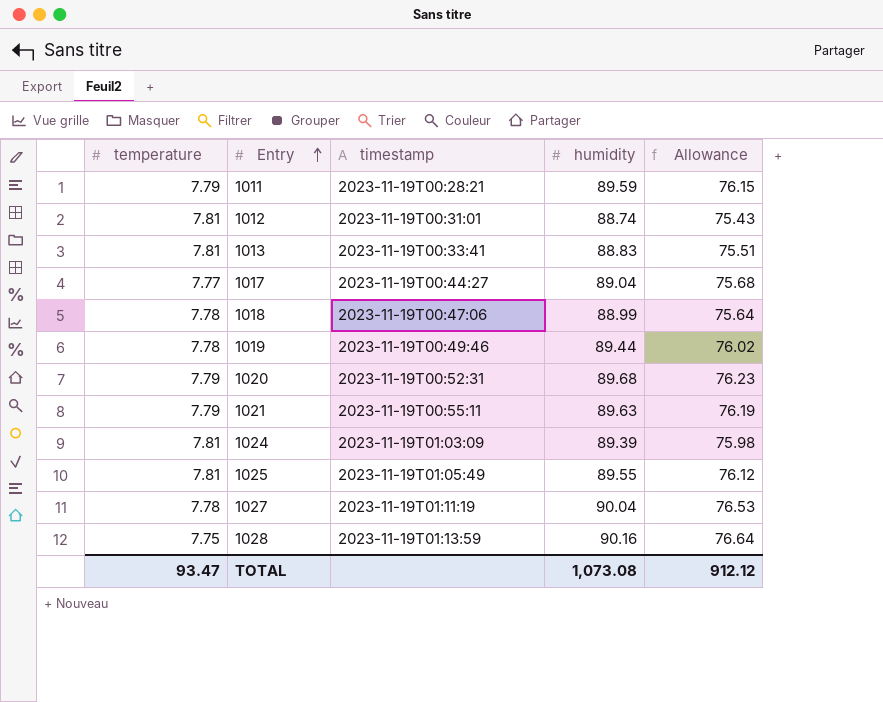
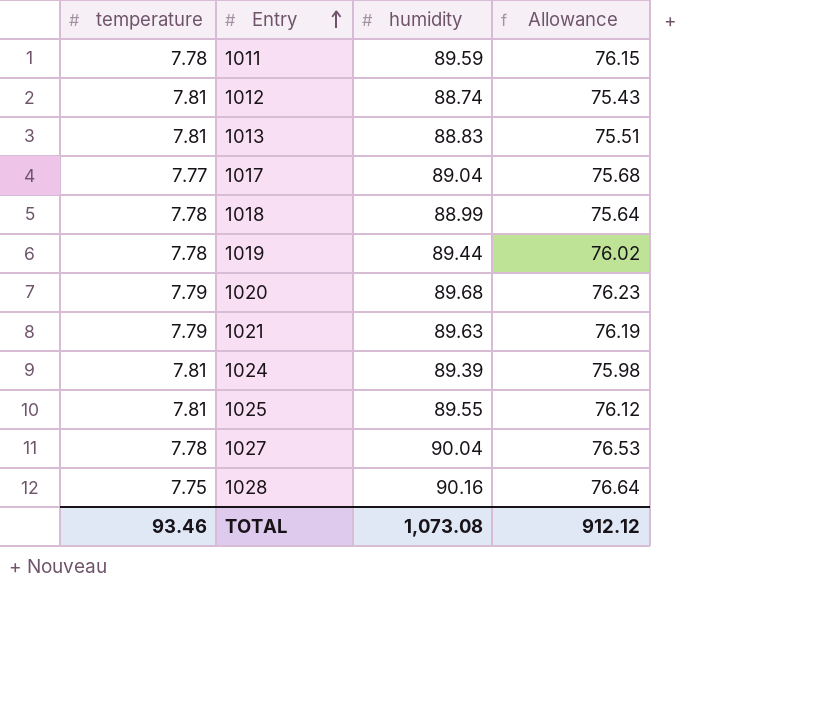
column timestamp | position: 3 -> none
1011 | temperature: 7.79 -> 7.78
TOTAL | temperature: 93.47 -> 93.46

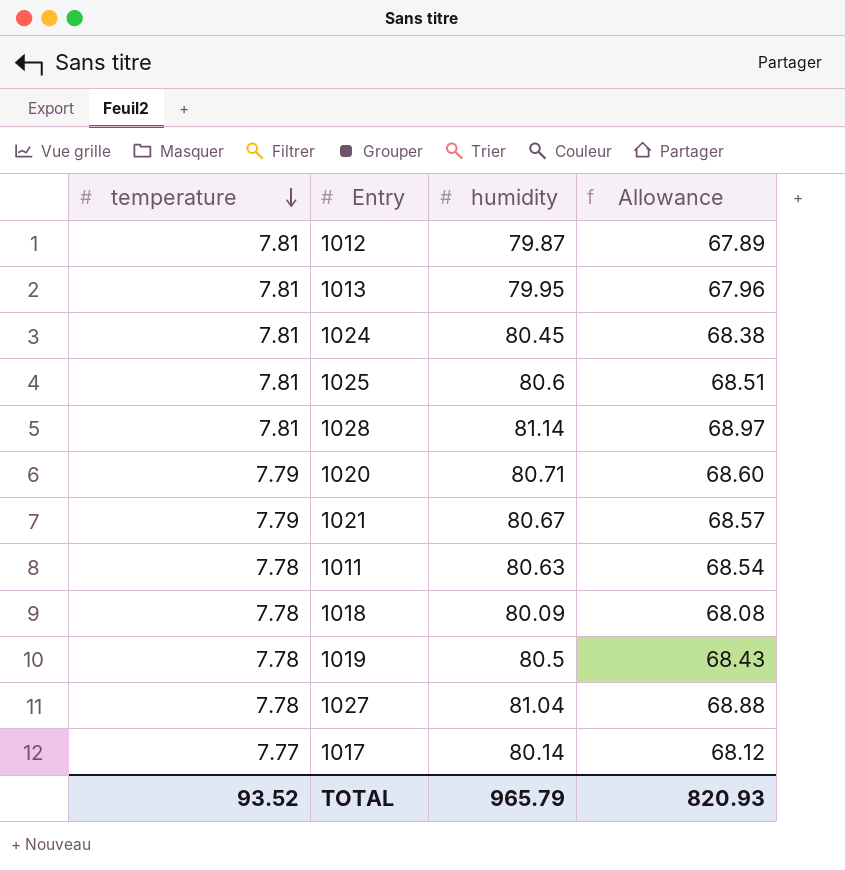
row order: Entry ascending -> temperature descending
1012 | humidity: 88.74 -> 79.87
1012 | Allowance: 75.43 -> 67.89
1013 | humidity: 88.83 -> 79.95
1013 | Allowance: 75.51 -> 67.96
1024 | humidity: 89.39 -> 80.45
1024 | Allowance: 75.98 -> 68.38
1025 | humidity: 89.55 -> 80.6
1025 | Allowance: 76.12 -> 68.51
1028 | temperature: 7.75 -> 7.81
1028 | humidity: 90.16 -> 81.14
1028 | Allowance: 76.64 -> 68.97
1020 | humidity: 89.68 -> 80.71
1020 | Allowance: 76.23 -> 68.60
1021 | humidity: 89.63 -> 80.67
1021 | Allowance: 76.19 -> 68.57
1011 | humidity: 89.59 -> 80.63
1011 | Allowance: 76.15 -> 68.54
1018 | humidity: 88.99 -> 80.09
1018 | Allowance: 75.64 -> 68.08
1019 | humidity: 89.44 -> 80.5
1019 | Allowance: 76.02 -> 68.43
1027 | humidity: 90.04 -> 81.04
1027 | Allowance: 76.53 -> 68.88
1017 | humidity: 89.04 -> 80.14
1017 | Allowance: 75.68 -> 68.12
TOTAL | temperature: 93.46 -> 93.52
TOTAL | humidity: 1,073.08 -> 965.79
TOTAL | Allowance: 912.12 -> 820.93

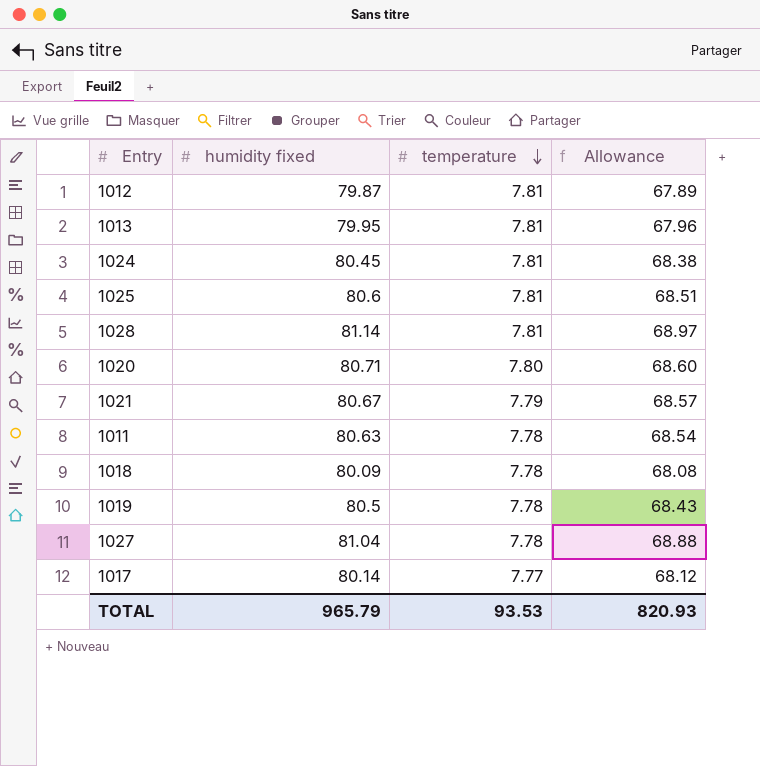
column name: humidity -> humidity fixed
column temperature | position: 1 -> 3
1020 | temperature: 7.79 -> 7.80
TOTAL | temperature: 93.52 -> 93.53

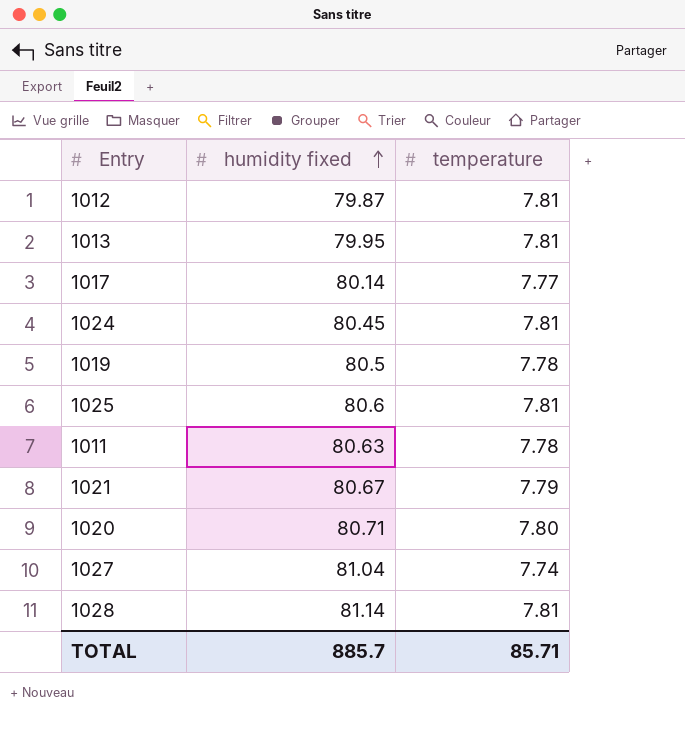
row order: temperature descending -> humidity fixed ascending
column Allowance | formula: [humidity fixed] * 0.85 -> none
row 1018: 80.09 | 7.78 | 68.08 -> none
1027 | temperature: 7.78 -> 7.74
TOTAL | humidity fixed: 965.79 -> 885.7
TOTAL | temperature: 93.53 -> 85.71

